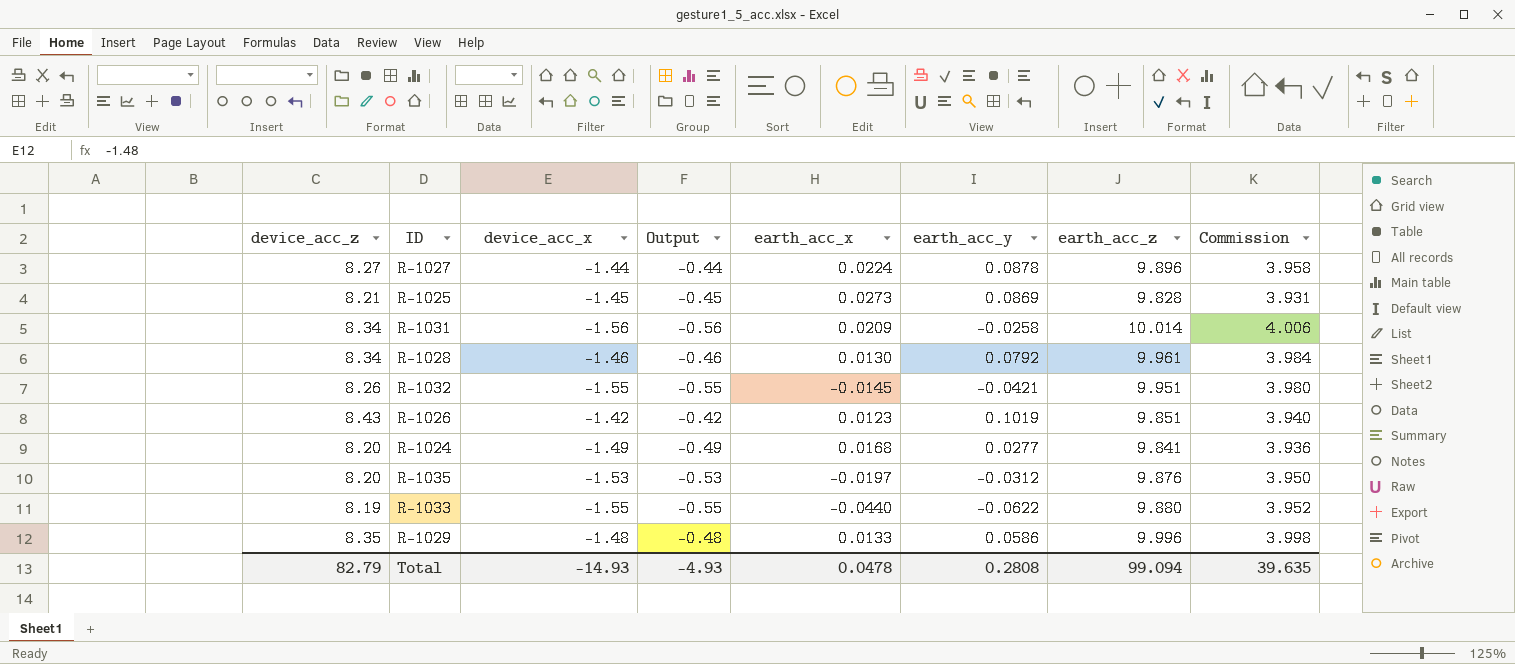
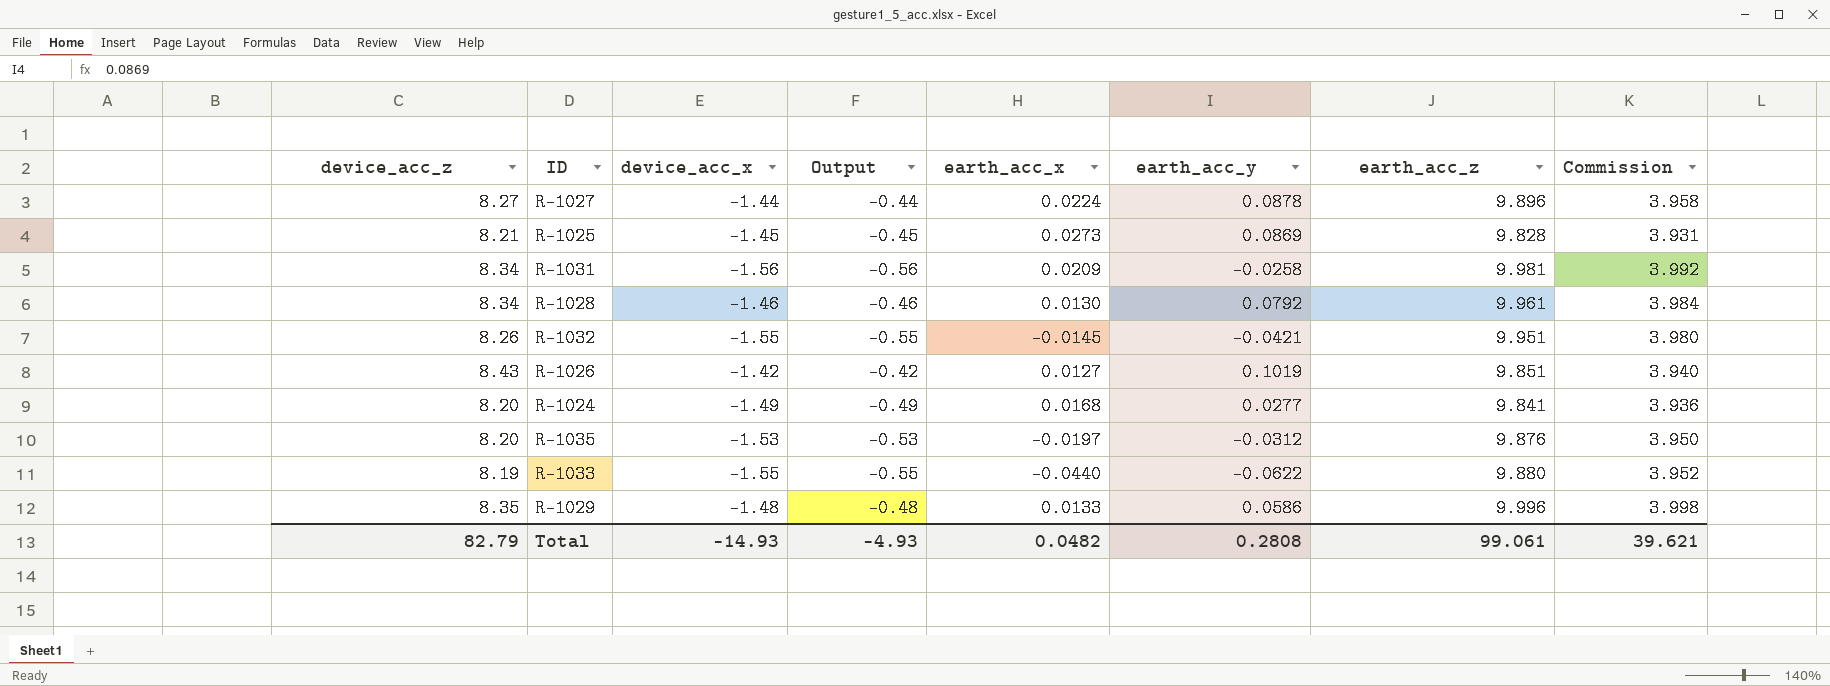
R-1031 | earth_acc_z: 10.014 -> 9.981
R-1031 | Commission: 4.006 -> 3.992
R-1026 | earth_acc_x: 0.0123 -> 0.0127
Total | earth_acc_x: 0.0478 -> 0.0482
Total | earth_acc_z: 99.094 -> 99.061
Total | Commission: 39.635 -> 39.621

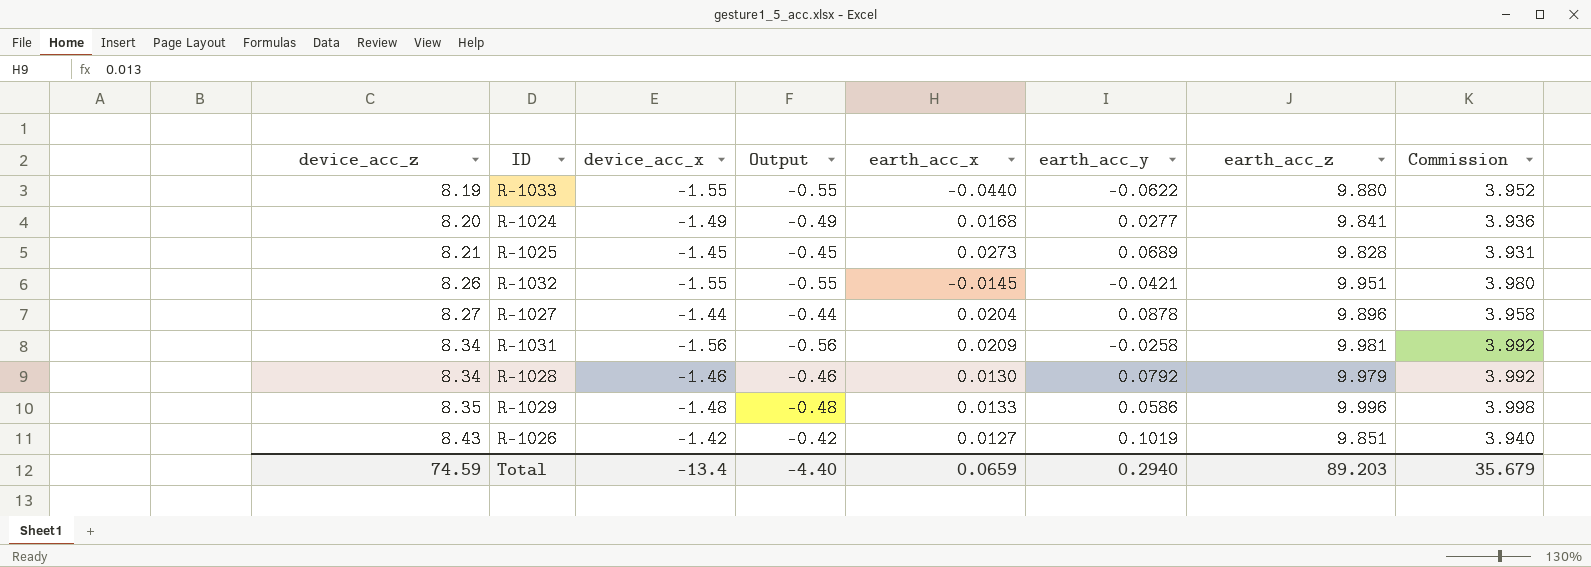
row order: none -> device_acc_z ascending
row R-1035: 8.20 | -1.53 | -0.53 | -0.0197 | -0.0312 | 9.876 | 3.950 -> none
R-1025 | earth_acc_y: 0.0869 -> 0.0689
R-1027 | earth_acc_x: 0.0224 -> 0.0204
R-1028 | earth_acc_z: 9.961 -> 9.979
R-1028 | Commission: 3.984 -> 3.992
Total | device_acc_z: 82.79 -> 74.59
Total | device_acc_x: -14.93 -> -13.4
Total | Output: -4.93 -> -4.40
Total | earth_acc_x: 0.0482 -> 0.0659
Total | earth_acc_y: 0.2808 -> 0.2940
Total | earth_acc_z: 99.061 -> 89.203
Total | Commission: 39.621 -> 35.679

